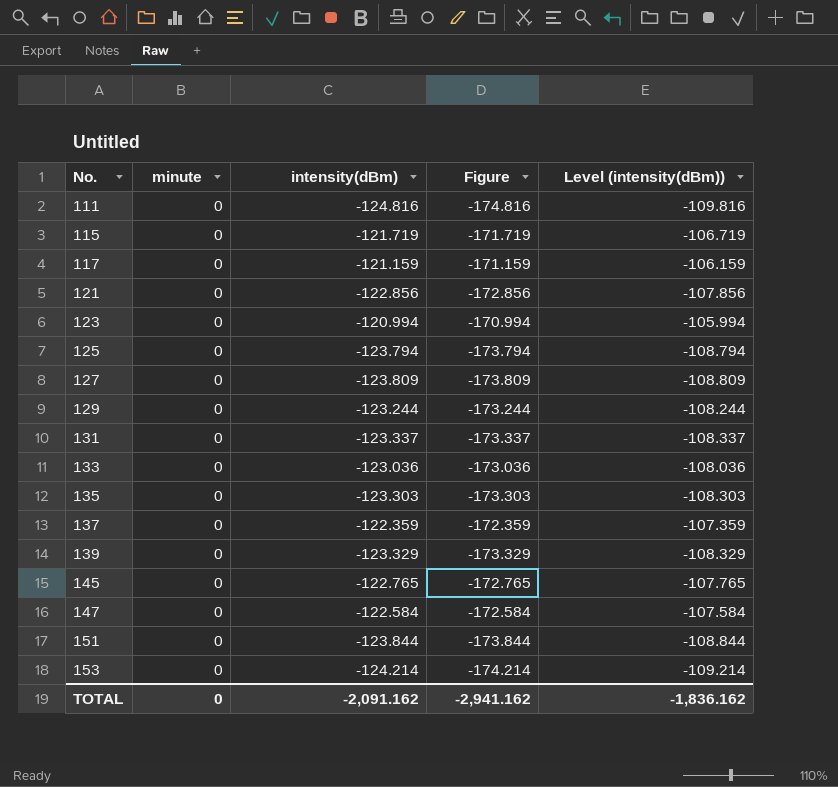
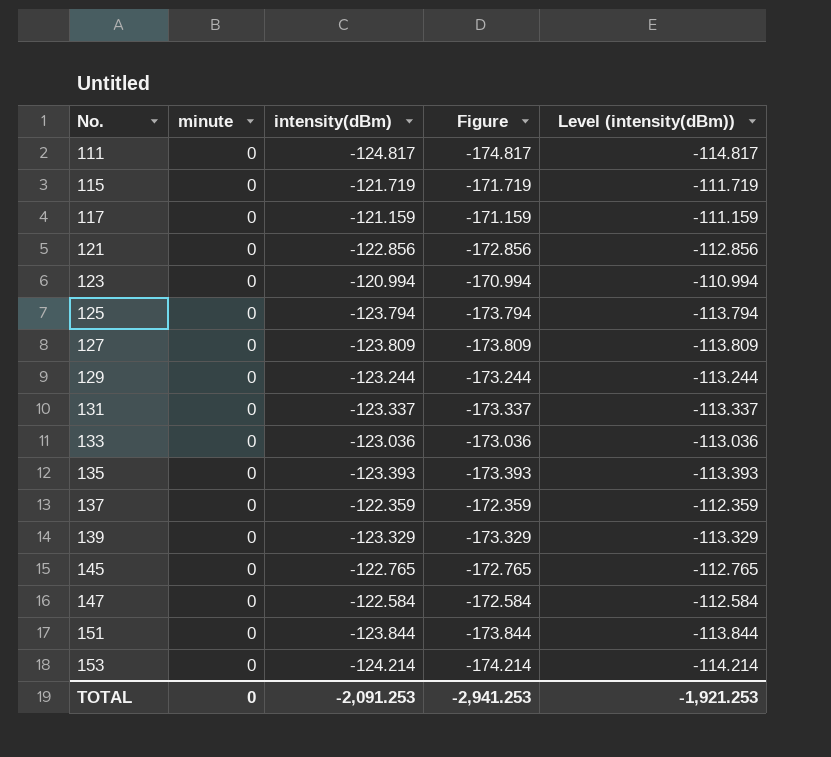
column Level (intensity(dBm)) | formula: [intensity(dBm)] + 15 -> [intensity(dBm)] + 10
111 | intensity(dBm): -124.816 -> -124.817
111 | Figure: -174.816 -> -174.817
135 | intensity(dBm): -123.303 -> -123.393
135 | Figure: -173.303 -> -173.393
TOTAL | intensity(dBm): -2,091.162 -> -2,091.253
TOTAL | Figure: -2,941.162 -> -2,941.253
TOTAL | Level (intensity(dBm)): -1,836.162 -> -1,921.253

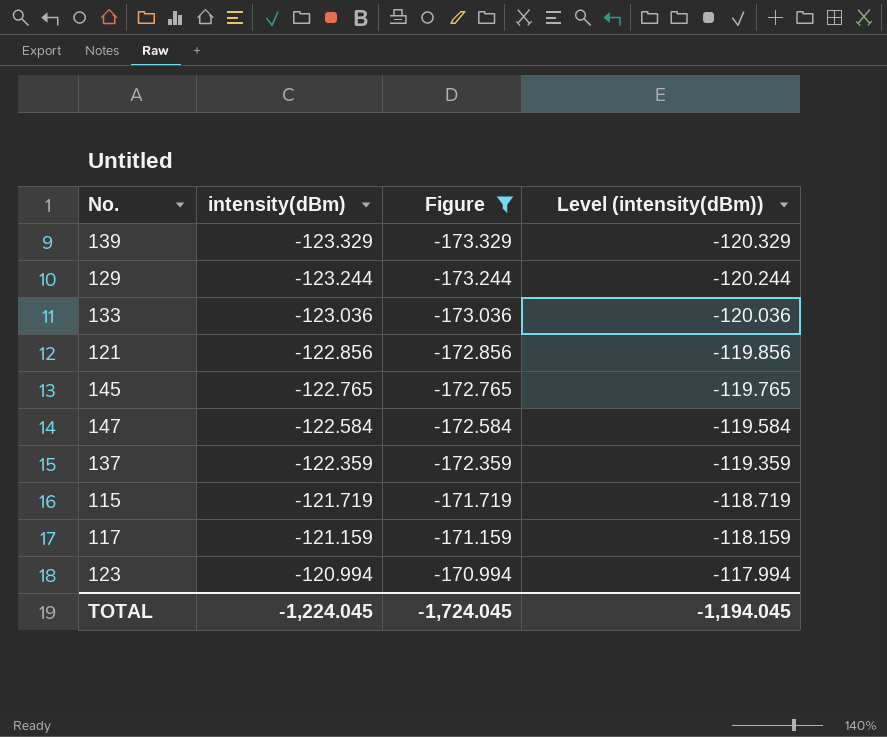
filter: none -> Figure >= -173.329
row order: No. ascending -> intensity(dBm) ascending
column minute | position: 2 -> none
column Level (intensity(dBm)) | formula: [intensity(dBm)] + 10 -> [intensity(dBm)] + 3
TOTAL | intensity(dBm): -2,091.253 -> -1,224.045
TOTAL | Figure: -2,941.253 -> -1,724.045
TOTAL | Level (intensity(dBm)): -1,921.253 -> -1,194.045

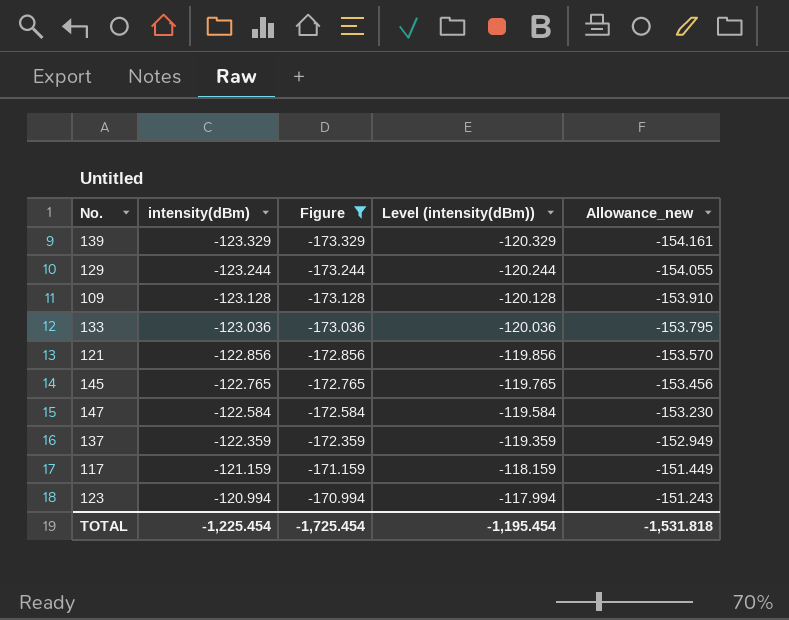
column Allowance_new | formula: none -> [intensity(dBm)] * 1.25
row 115: -121.719 | -171.719 | -118.719 -> none
row 109: none -> -123.128 | -173.128 | -120.128 | -153.910
TOTAL | intensity(dBm): -1,224.045 -> -1,225.454
TOTAL | Figure: -1,724.045 -> -1,725.454
TOTAL | Level (intensity(dBm)): -1,194.045 -> -1,195.454

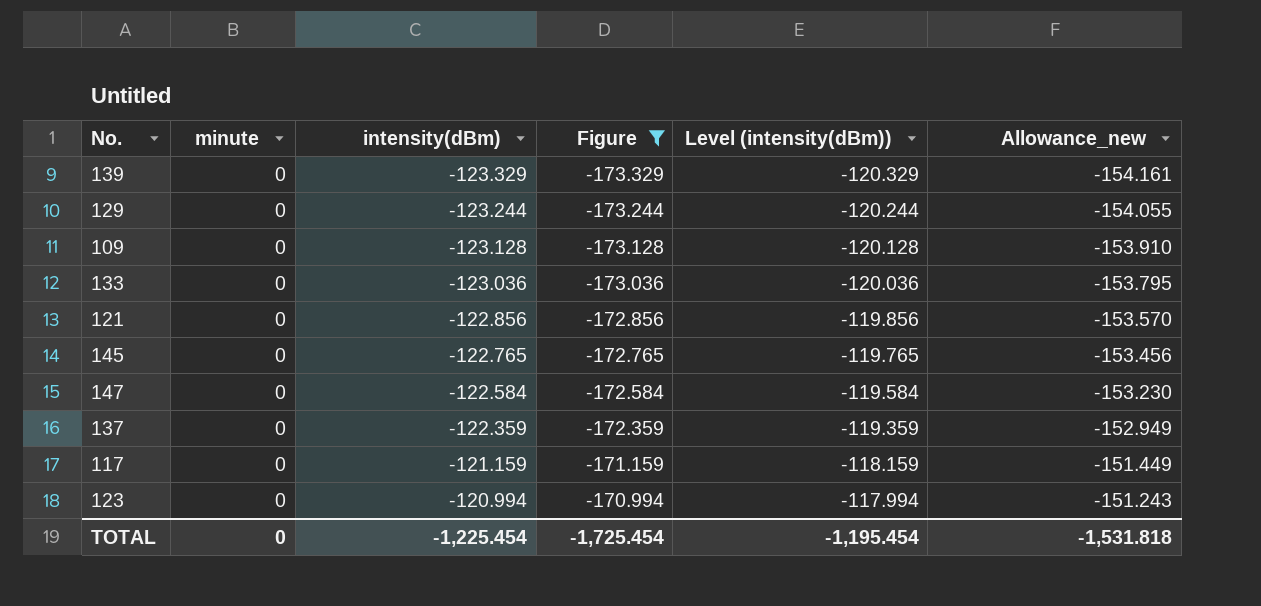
column minute | position: none -> 2

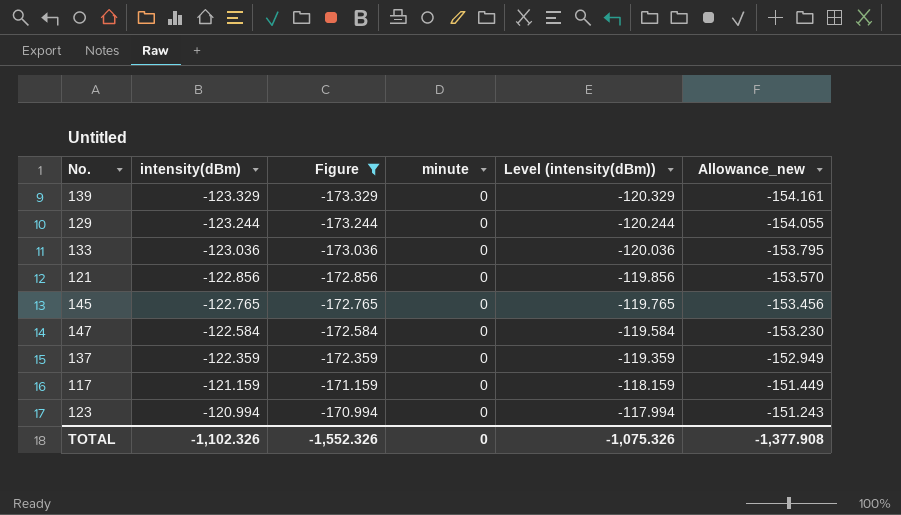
column minute | position: 2 -> 4
row 109: 0 | -123.128 | -173.128 | -120.128 | -153.910 -> none
TOTAL | intensity(dBm): -1,225.454 -> -1,102.326
TOTAL | Figure: -1,725.454 -> -1,552.326
TOTAL | Level (intensity(dBm)): -1,195.454 -> -1,075.326
TOTAL | Allowance_new: -1,531.818 -> -1,377.908

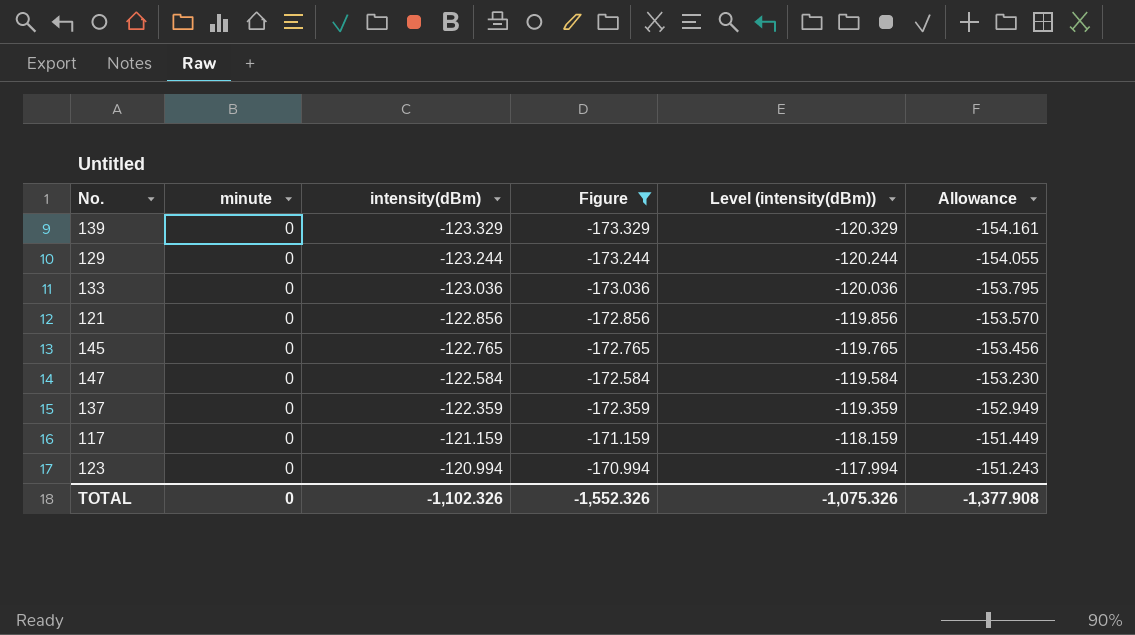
column minute | position: 4 -> 2
column name: Allowance_new -> Allowance

